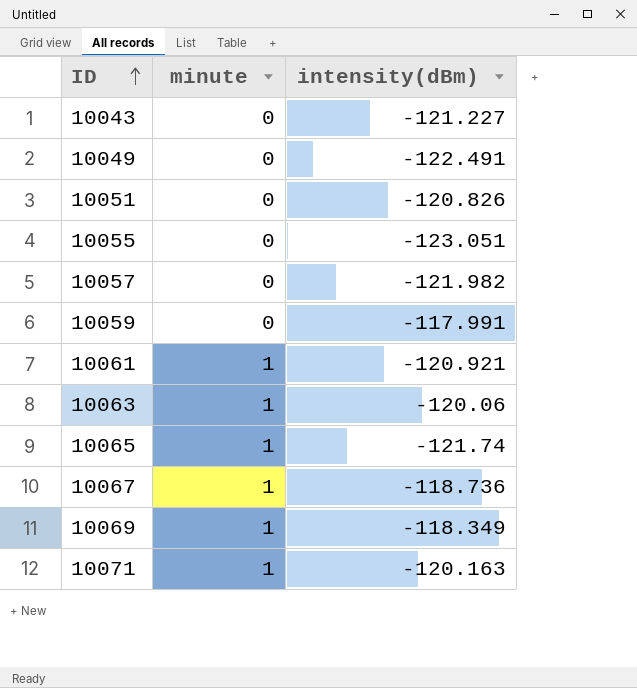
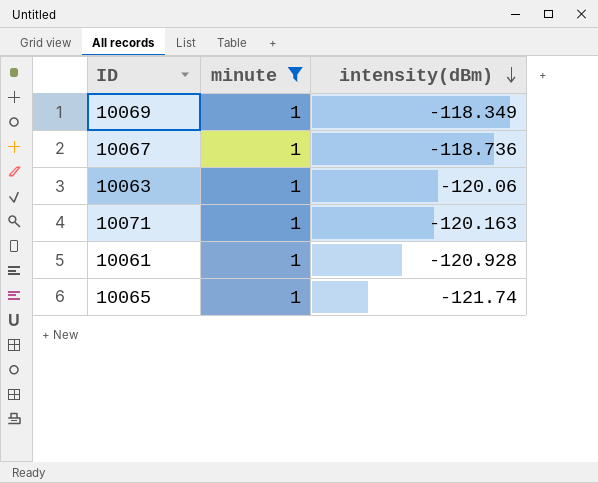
filter: none -> minute = 1
row order: ID ascending -> intensity(dBm) descending
10061 | intensity(dBm): -120.921 -> -120.928

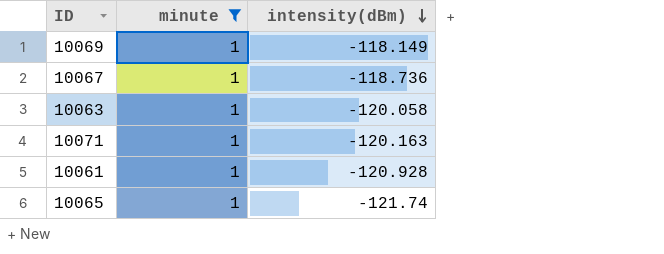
10069 | intensity(dBm): -118.349 -> -118.149
10063 | intensity(dBm): -120.06 -> -120.058

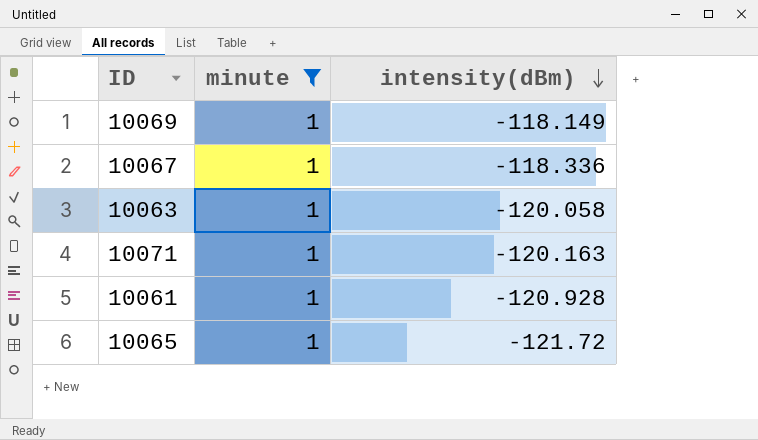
10067 | intensity(dBm): -118.736 -> -118.336
10065 | intensity(dBm): -121.74 -> -121.72

